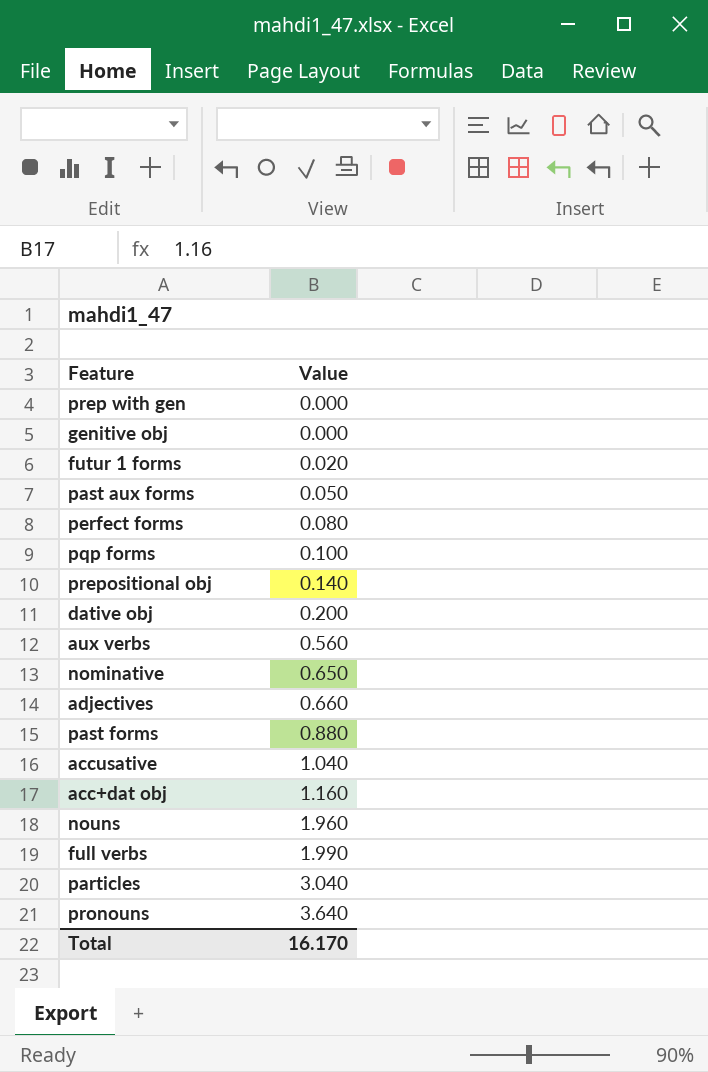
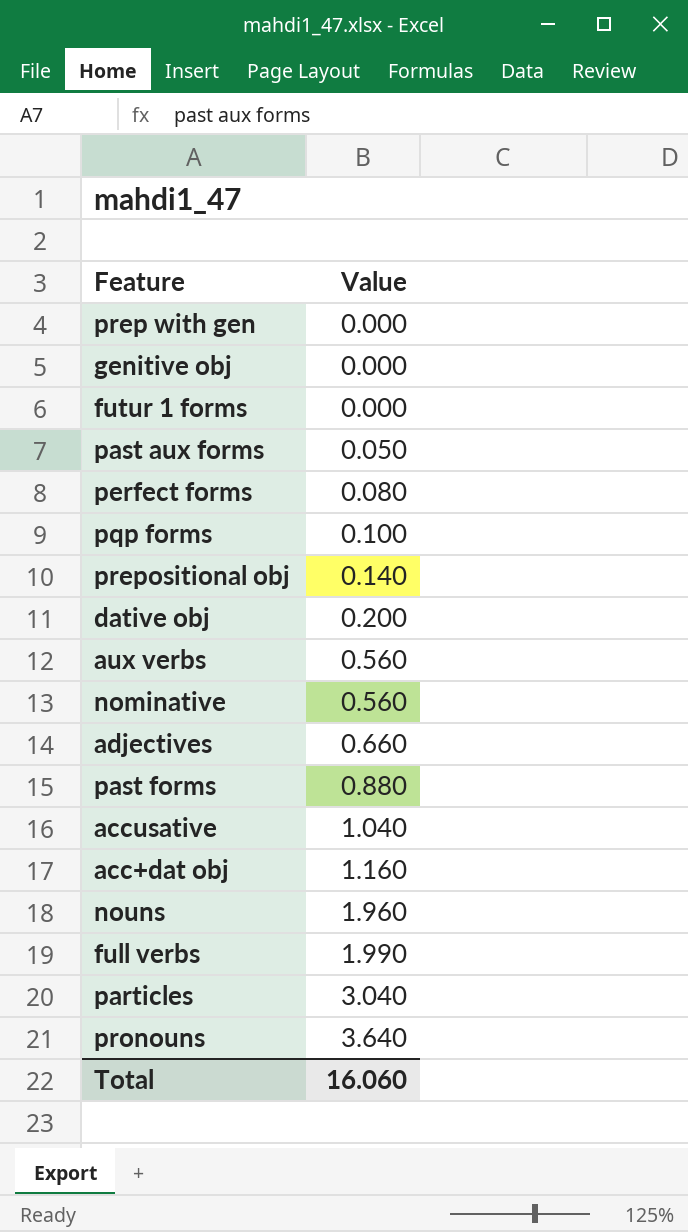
futur 1 forms | Value: 0.020 -> 0.000
nominative | Value: 0.650 -> 0.560
Total | Value: 16.170 -> 16.060

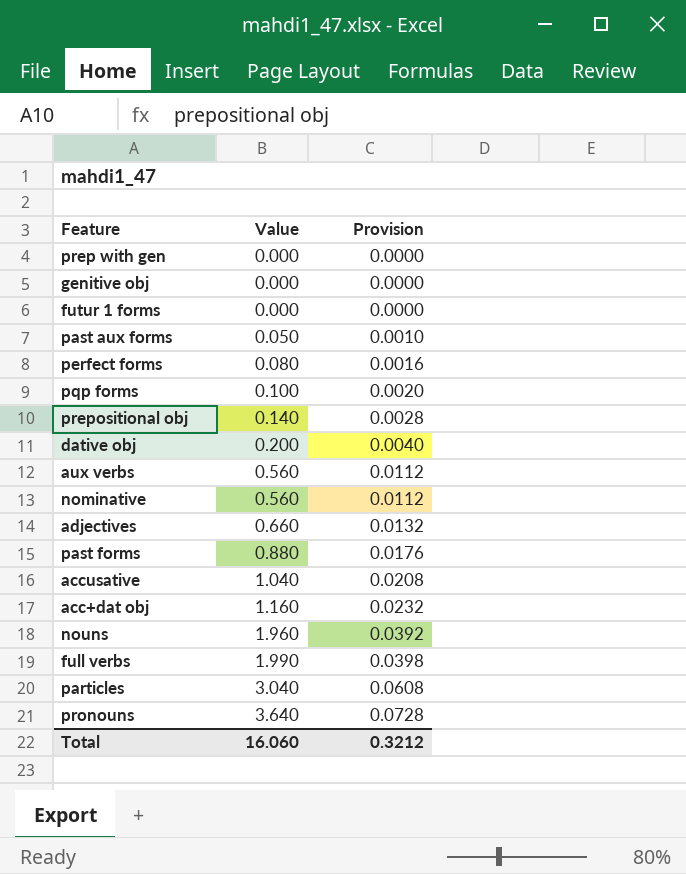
column Provision | formula: none -> [Value] * 0.02

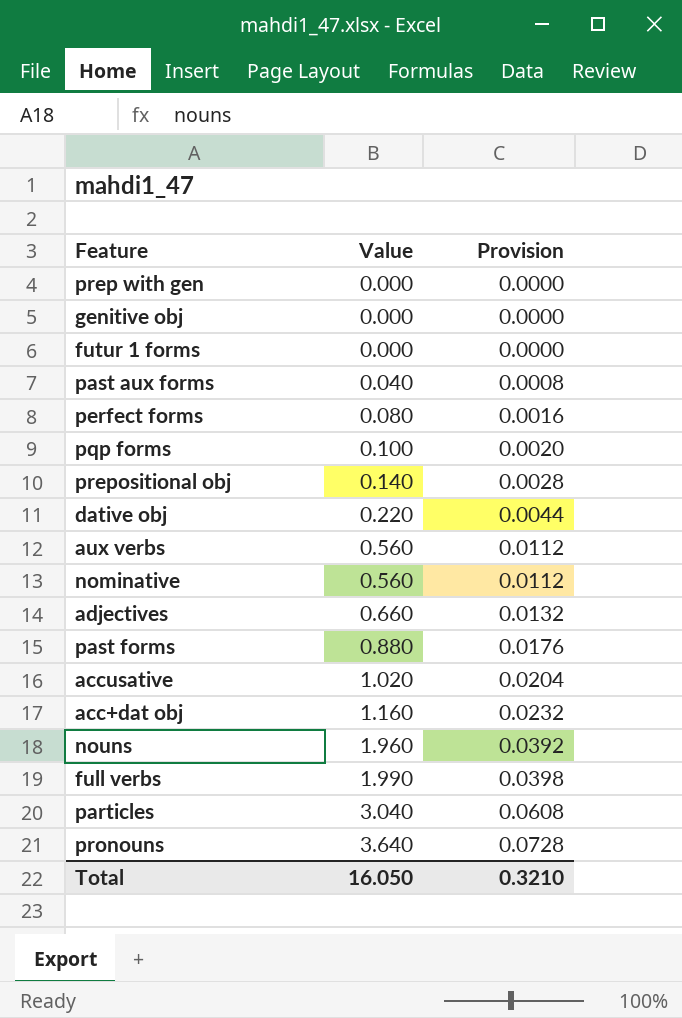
past aux forms | Value: 0.050 -> 0.040
past aux forms | Provision: 0.0010 -> 0.0008
dative obj | Value: 0.200 -> 0.220
dative obj | Provision: 0.0040 -> 0.0044
accusative | Value: 1.040 -> 1.020
accusative | Provision: 0.0208 -> 0.0204
Total | Value: 16.060 -> 16.050
Total | Provision: 0.3212 -> 0.3210

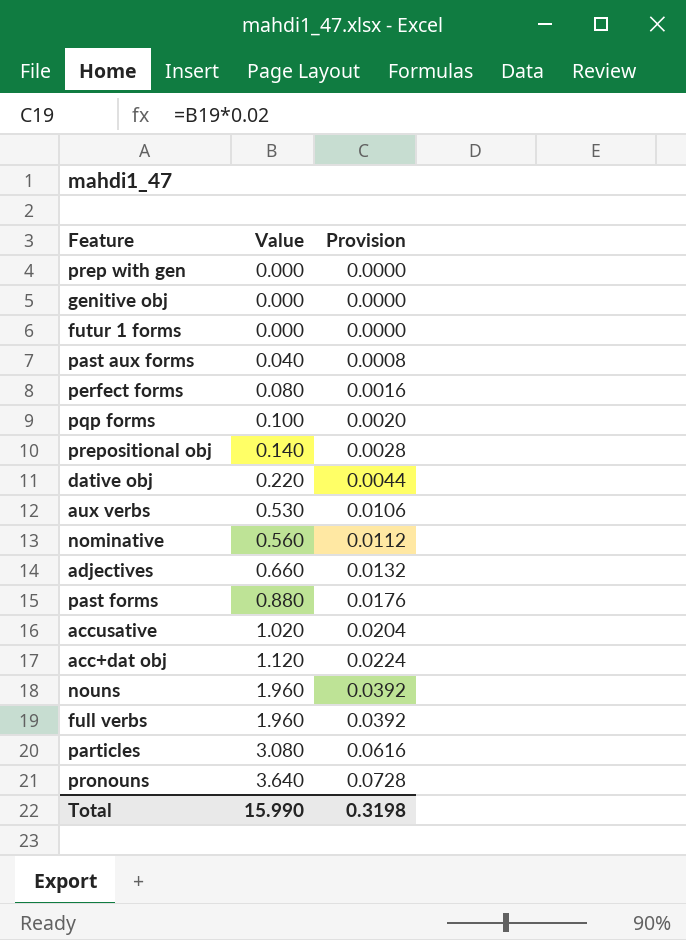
aux verbs | Value: 0.560 -> 0.530
aux verbs | Provision: 0.0112 -> 0.0106
acc+dat obj | Value: 1.160 -> 1.120
acc+dat obj | Provision: 0.0232 -> 0.0224
full verbs | Value: 1.990 -> 1.960
full verbs | Provision: 0.0398 -> 0.0392
particles | Value: 3.040 -> 3.080
particles | Provision: 0.0608 -> 0.0616
Total | Value: 16.050 -> 15.990
Total | Provision: 0.3210 -> 0.3198

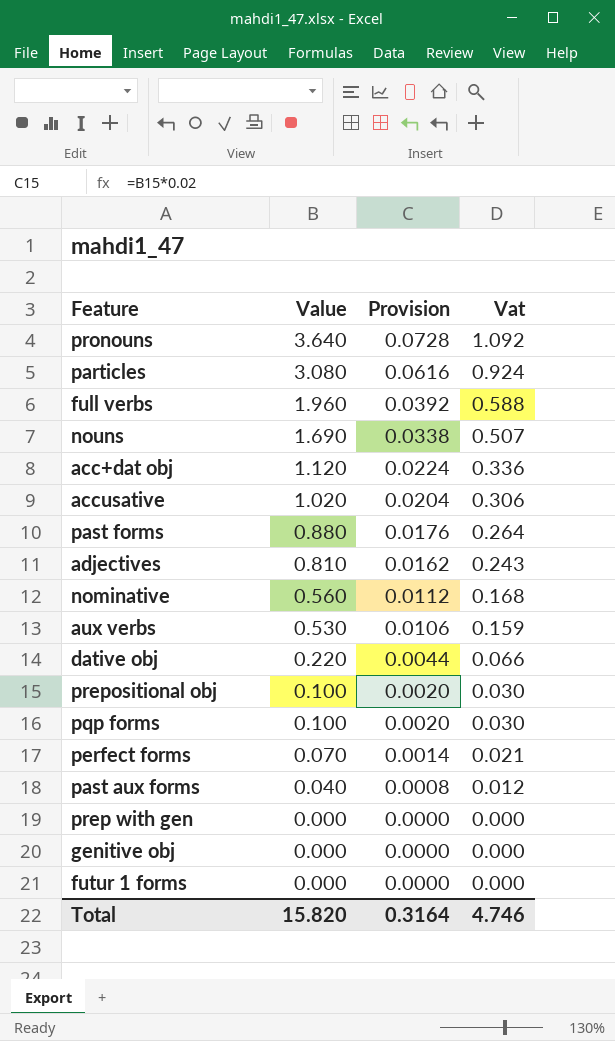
row order: Value ascending -> Value descending
column Vat | formula: none -> [Value] * 0.3
nouns | Value: 1.960 -> 1.690
nouns | Provision: 0.0392 -> 0.0338
adjectives | Value: 0.660 -> 0.810
adjectives | Provision: 0.0132 -> 0.0162
prepositional obj | Value: 0.140 -> 0.100
prepositional obj | Provision: 0.0028 -> 0.0020
perfect forms | Value: 0.080 -> 0.070
perfect forms | Provision: 0.0016 -> 0.0014
Total | Value: 15.990 -> 15.820
Total | Provision: 0.3198 -> 0.3164

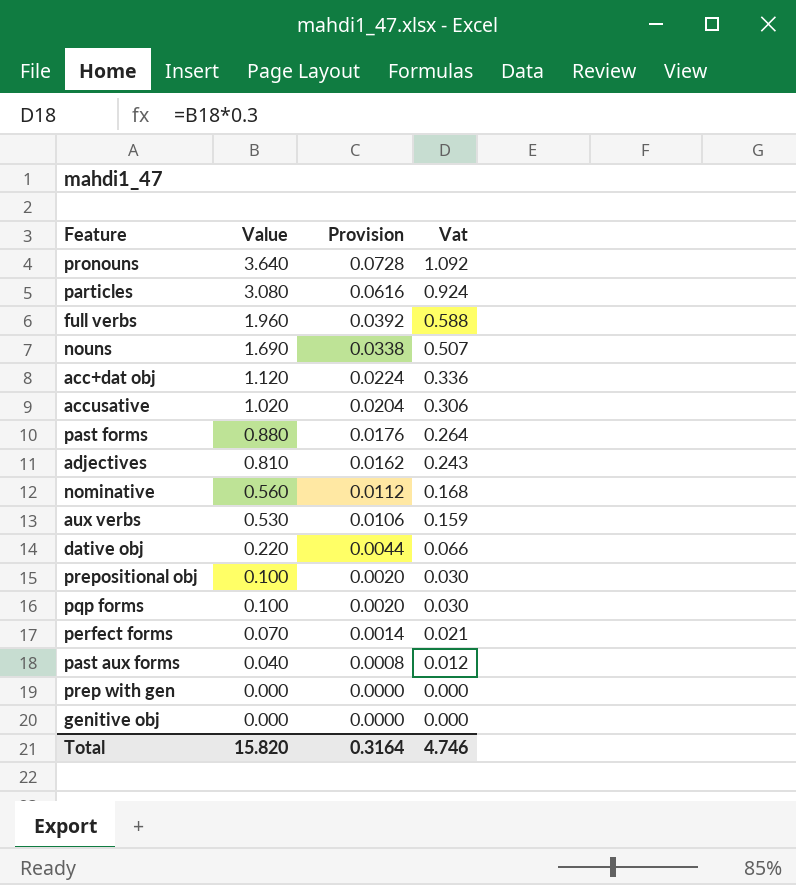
row futur 1 forms: 0.000 | 0.0000 | 0.000 -> none

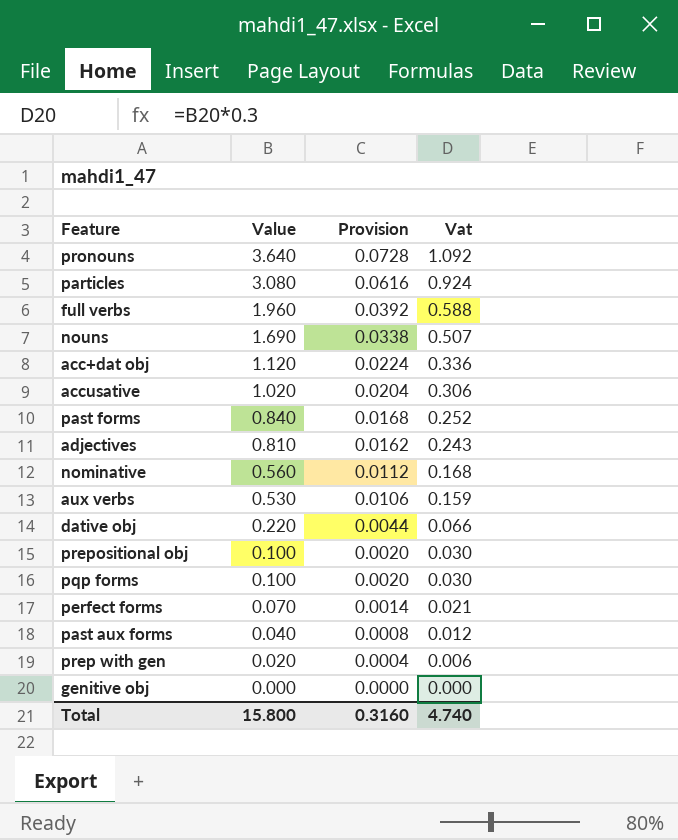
past forms | Value: 0.880 -> 0.840
past forms | Provision: 0.0176 -> 0.0168
past forms | Vat: 0.264 -> 0.252
prep with gen | Value: 0.000 -> 0.020
prep with gen | Provision: 0.0000 -> 0.0004
prep with gen | Vat: 0.000 -> 0.006
Total | Value: 15.820 -> 15.800
Total | Provision: 0.3164 -> 0.3160
Total | Vat: 4.746 -> 4.740

